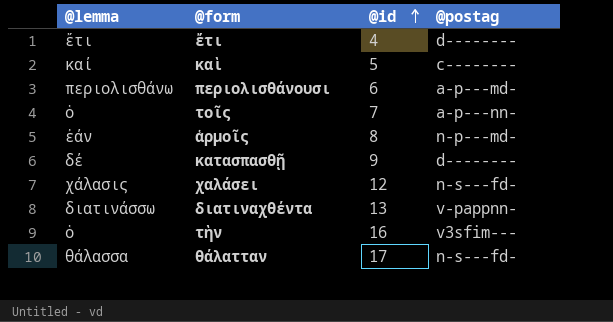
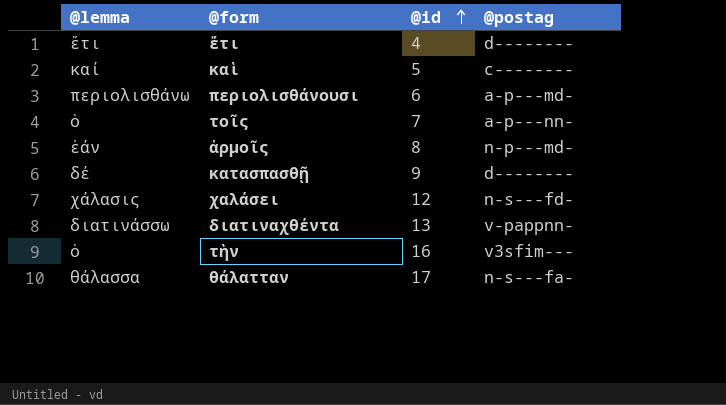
θάλατταν | @postag: n-s---fd- -> n-s---fa-

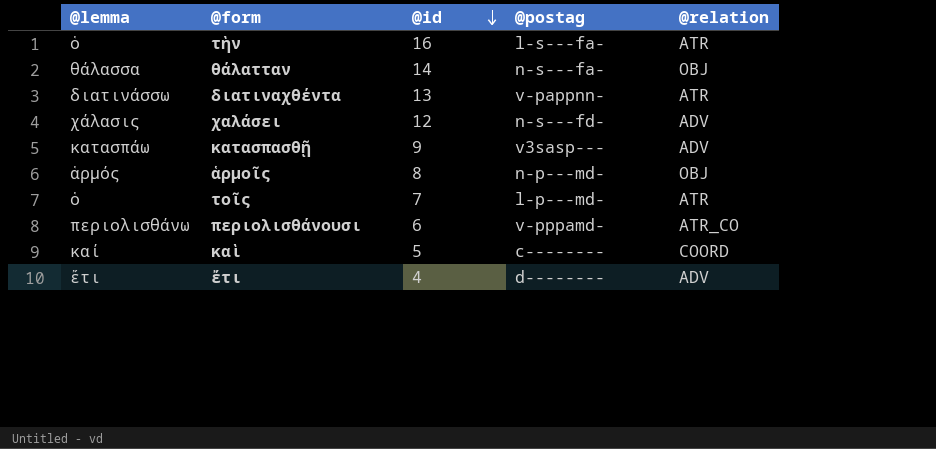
row order: @id ascending -> @id descending
column @relation | position: none -> 5
τὴν | @postag: v3sfim--- -> l-s---fa-
θάλατταν | @id: 17 -> 14
κατασπασθῇ | @lemma: δέ -> κατασπάω
κατασπασθῇ | @postag: d-------- -> v3sasp---
ἁρμοῖς | @lemma: ἐάν -> ἁρμός
τοῖς | @postag: a-p---nn- -> l-p---md-
περιολισθάνουσι | @postag: a-p---md- -> v-pppamd-

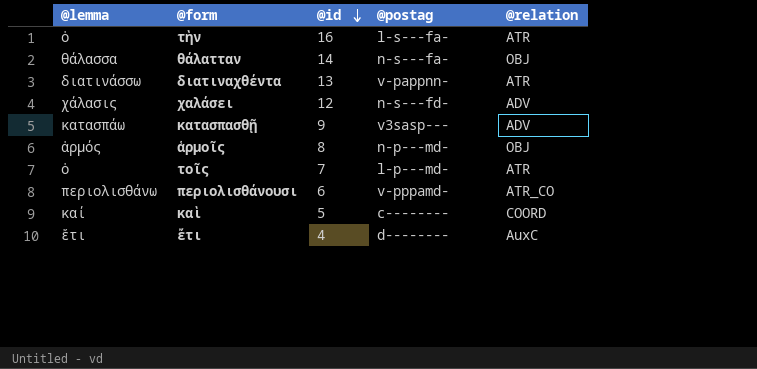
ἔτι | @relation: ADV -> AuxC

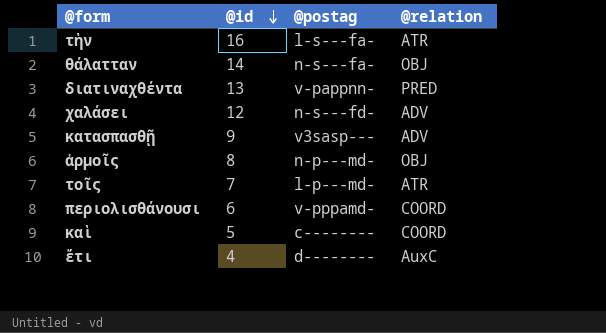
column @lemma | position: 1 -> none
διατιναχθέντα | @relation: ATR -> PRED
περιολισθάνουσι | @relation: ATR_CO -> COORD

